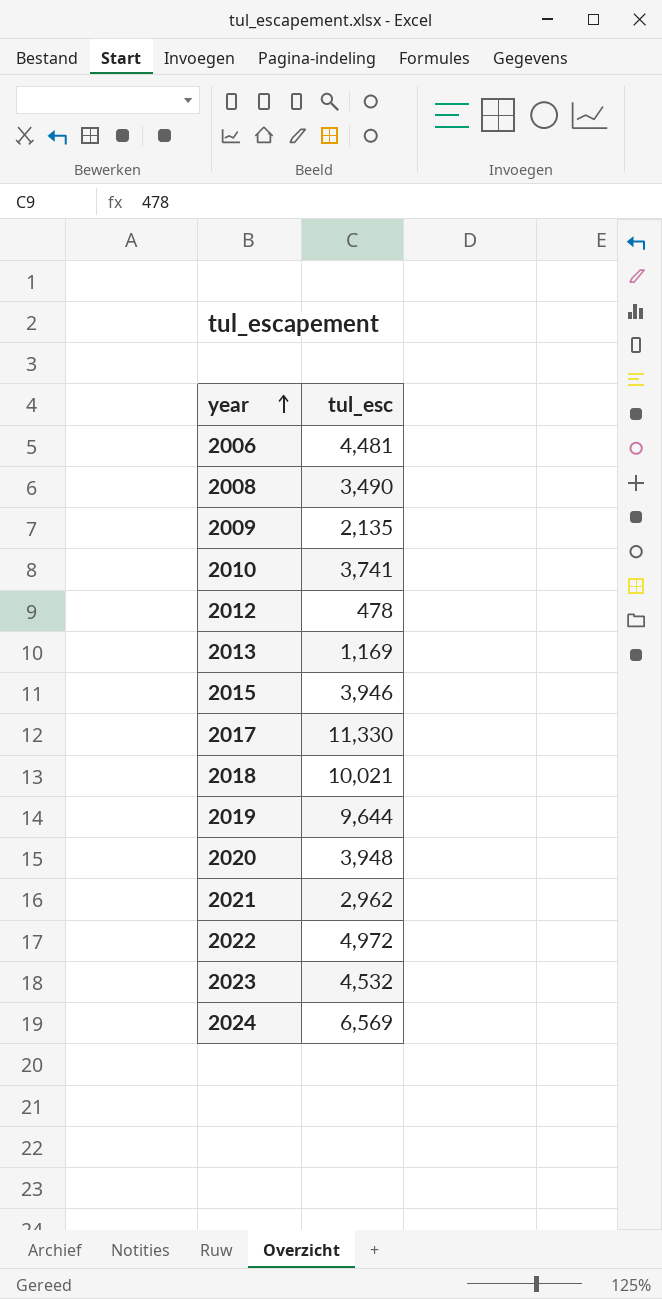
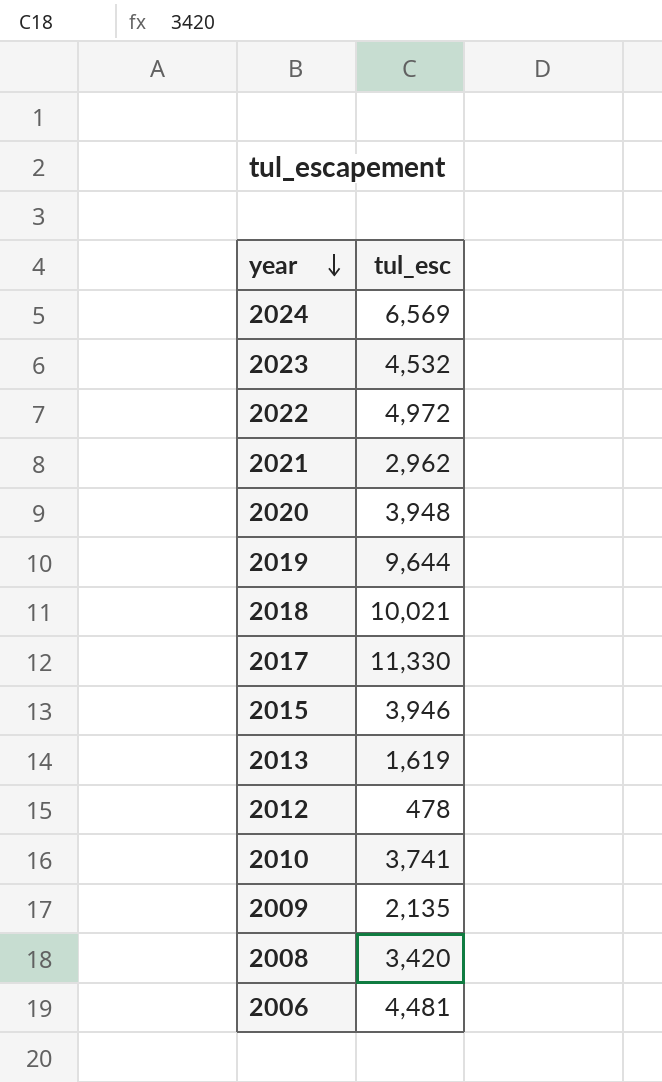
row order: year ascending -> year descending
2013 | tul_esc: 1,169 -> 1,619
2008 | tul_esc: 3,490 -> 3,420

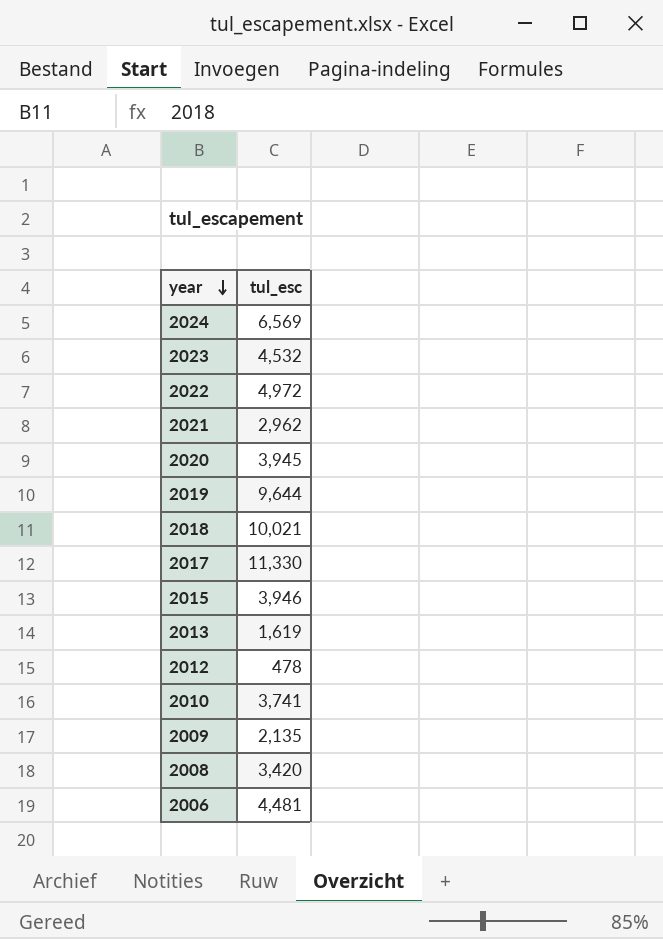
2020 | tul_esc: 3,948 -> 3,945

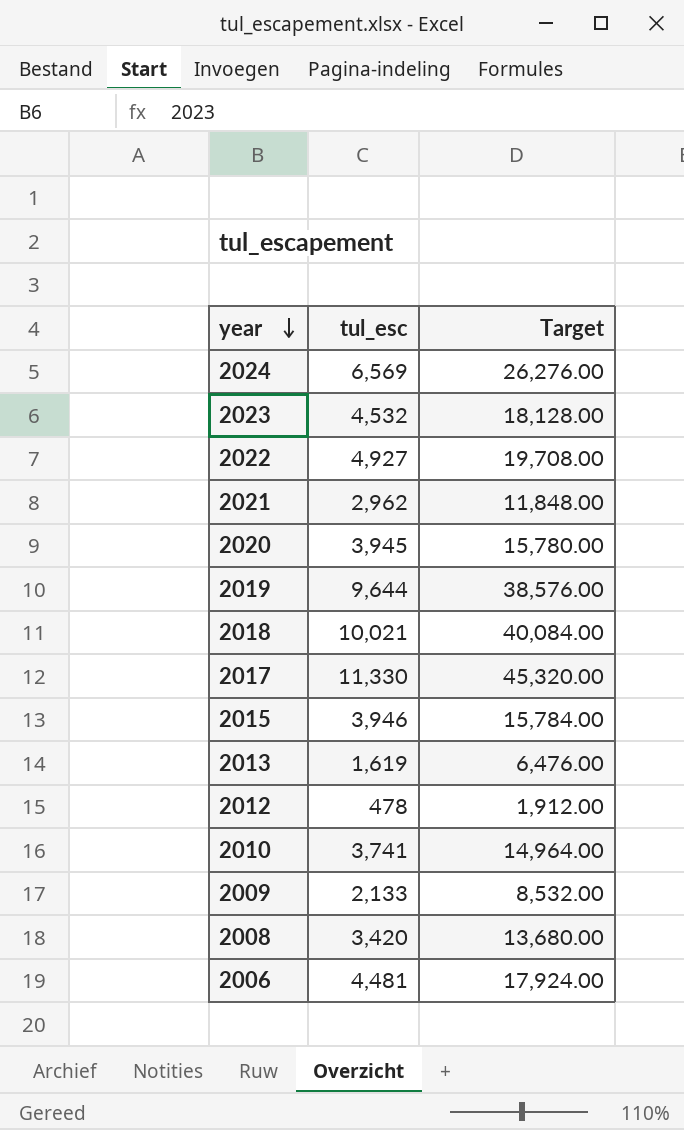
column Target | formula: none -> [tul_esc] * 4
2022 | tul_esc: 4,972 -> 4,927
2009 | tul_esc: 2,135 -> 2,133

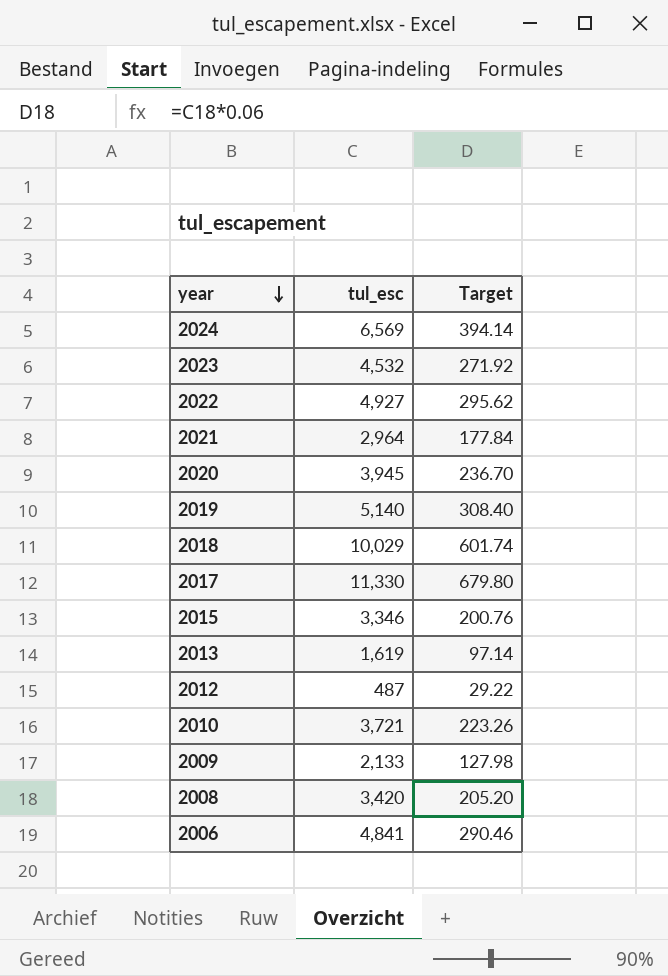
column Target | formula: [tul_esc] * 4 -> [tul_esc] * 0.06
2021 | tul_esc: 2,962 -> 2,964
2019 | tul_esc: 9,644 -> 5,140
2018 | tul_esc: 10,021 -> 10,029
2015 | tul_esc: 3,946 -> 3,346
2012 | tul_esc: 478 -> 487
2010 | tul_esc: 3,741 -> 3,721
2006 | tul_esc: 4,481 -> 4,841

